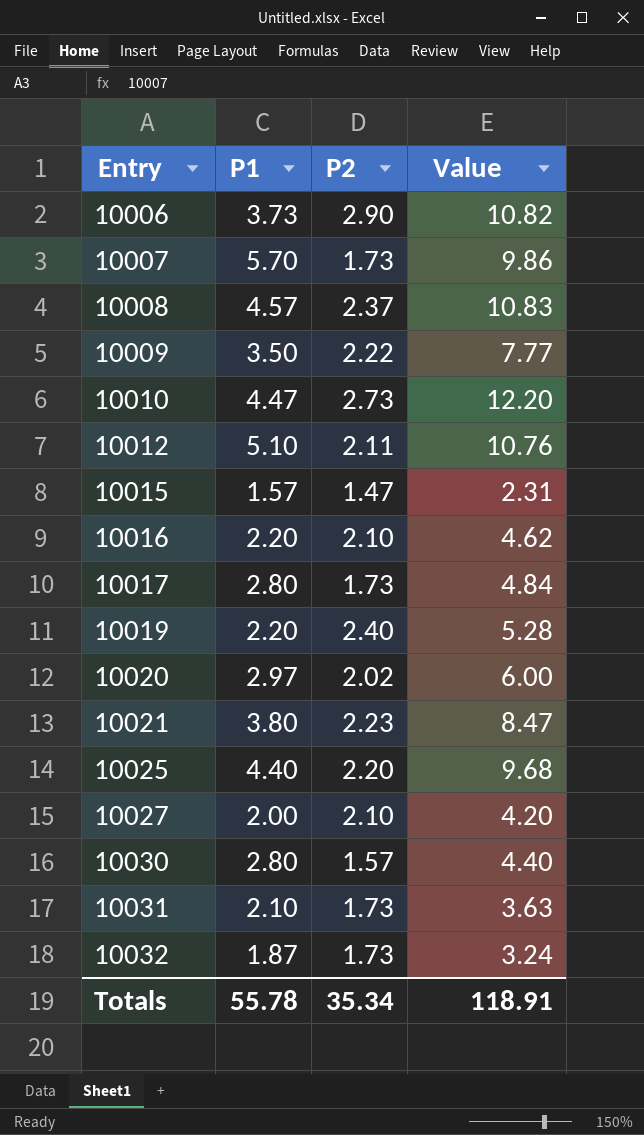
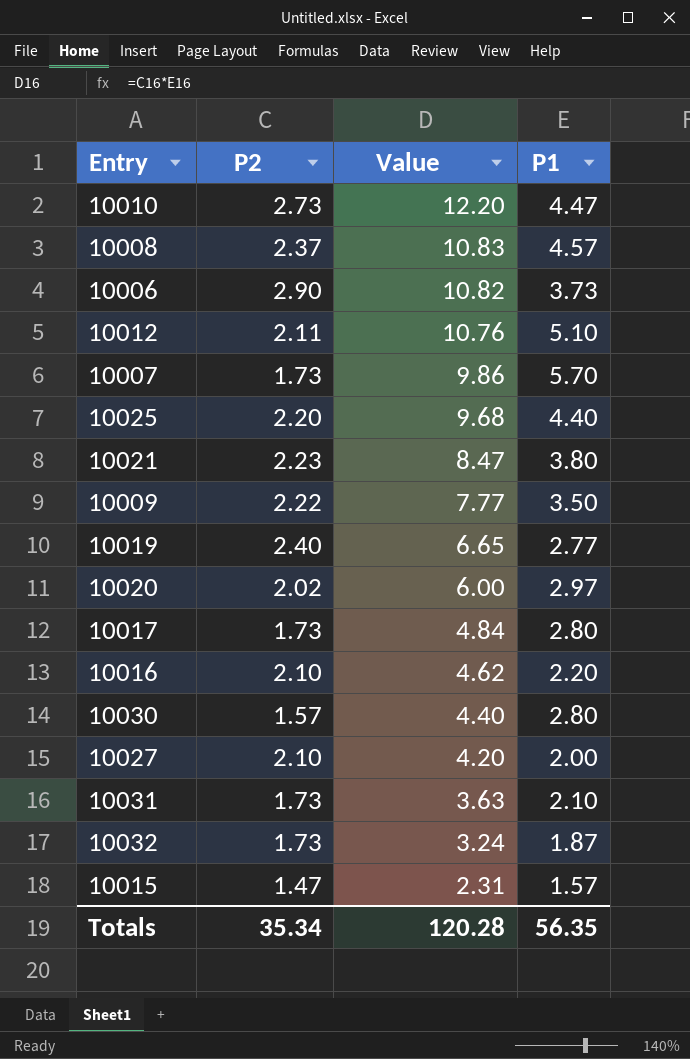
row order: Entry ascending -> Value descending
column P1 | position: 2 -> 4
10019 | Value: 5.28 -> 6.65
10019 | P1: 2.20 -> 2.77
Totals | Value: 118.91 -> 120.28
Totals | P1: 55.78 -> 56.35

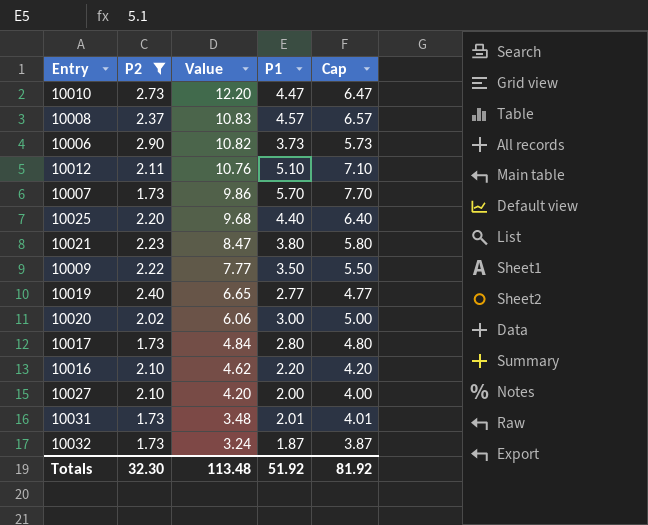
filter: none -> P2 >= 1.73
column Cap | formula: none -> [P1] + 2
10020 | Value: 6.00 -> 6.06
10020 | P1: 2.97 -> 3.00
10031 | Value: 3.63 -> 3.48
10031 | P1: 2.10 -> 2.01
Totals | P2: 35.34 -> 32.30
Totals | Value: 120.28 -> 113.48
Totals | P1: 56.35 -> 51.92

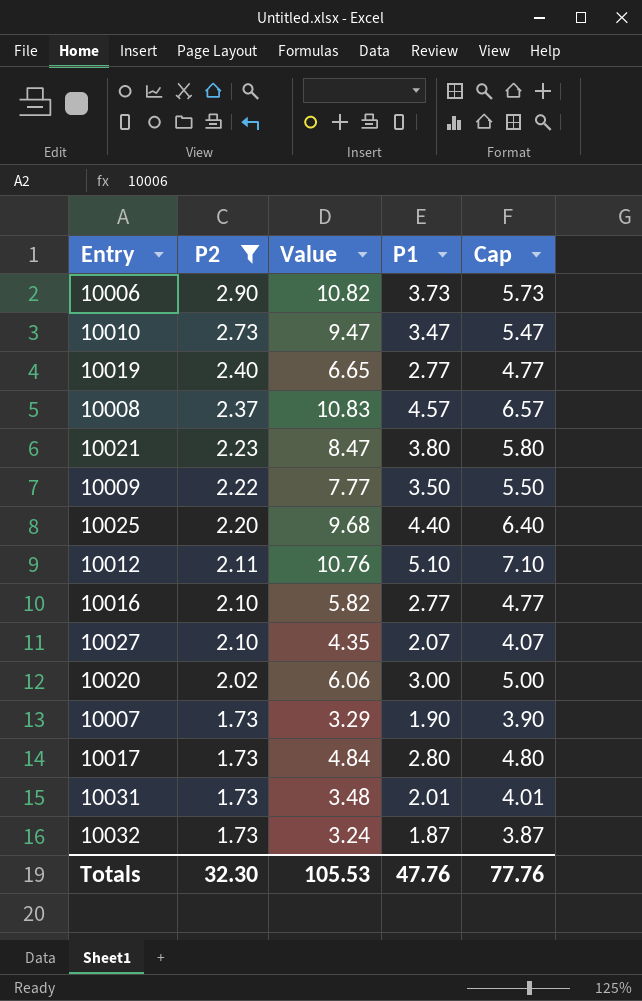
row order: Value descending -> P2 descending
10010 | Value: 12.20 -> 9.47
10010 | P1: 4.47 -> 3.47
10010 | Cap: 6.47 -> 5.47
10016 | Value: 4.62 -> 5.82
10016 | P1: 2.20 -> 2.77
10016 | Cap: 4.20 -> 4.77
10027 | Value: 4.20 -> 4.35
10027 | P1: 2.00 -> 2.07
10027 | Cap: 4.00 -> 4.07
10007 | Value: 9.86 -> 3.29
10007 | P1: 5.70 -> 1.90
10007 | Cap: 7.70 -> 3.90
Totals | Value: 113.48 -> 105.53
Totals | P1: 51.92 -> 47.76
Totals | Cap: 81.92 -> 77.76

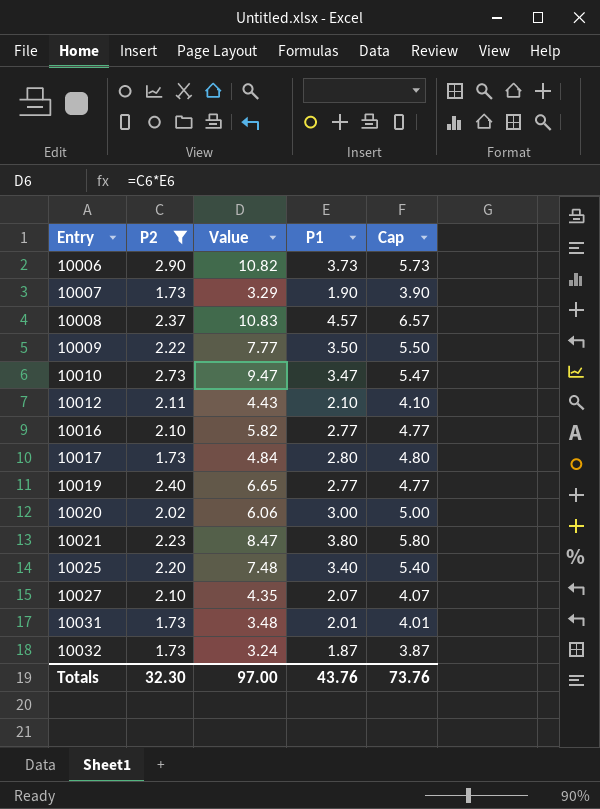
row order: P2 descending -> Entry ascending
10012 | Value: 10.76 -> 4.43
10012 | P1: 5.10 -> 2.10
10012 | Cap: 7.10 -> 4.10
10025 | Value: 9.68 -> 7.48
10025 | P1: 4.40 -> 3.40
10025 | Cap: 6.40 -> 5.40
Totals | Value: 105.53 -> 97.00
Totals | P1: 47.76 -> 43.76
Totals | Cap: 77.76 -> 73.76

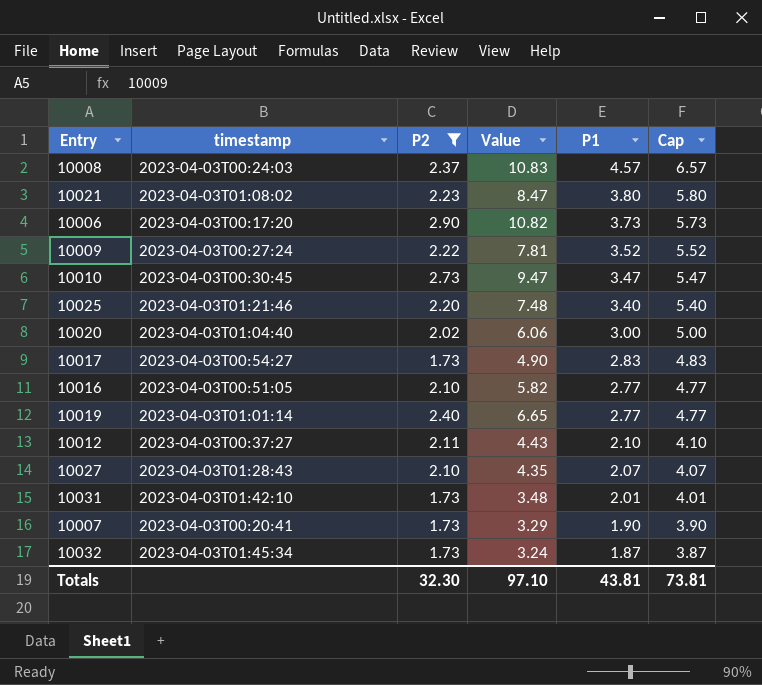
row order: Entry ascending -> P1 descending
column timestamp | position: none -> 2
10009 | Value: 7.77 -> 7.81
10009 | P1: 3.50 -> 3.52
10009 | Cap: 5.50 -> 5.52
10017 | Value: 4.84 -> 4.90
10017 | P1: 2.80 -> 2.83
10017 | Cap: 4.80 -> 4.83
Totals | Value: 97.00 -> 97.10
Totals | P1: 43.76 -> 43.81
Totals | Cap: 73.76 -> 73.81

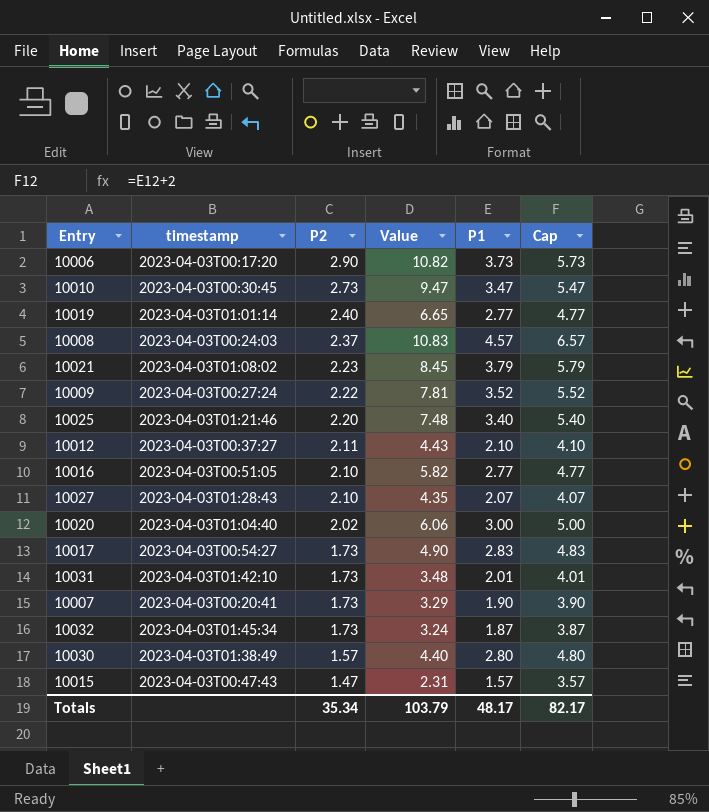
filter: P2 >= 1.73 -> none
row order: P1 descending -> P2 descending
10021 | Value: 8.47 -> 8.45
10021 | P1: 3.80 -> 3.79
10021 | Cap: 5.80 -> 5.79
Totals | P2: 32.30 -> 35.34
Totals | Value: 97.10 -> 103.79
Totals | P1: 43.81 -> 48.17
Totals | Cap: 73.81 -> 82.17

